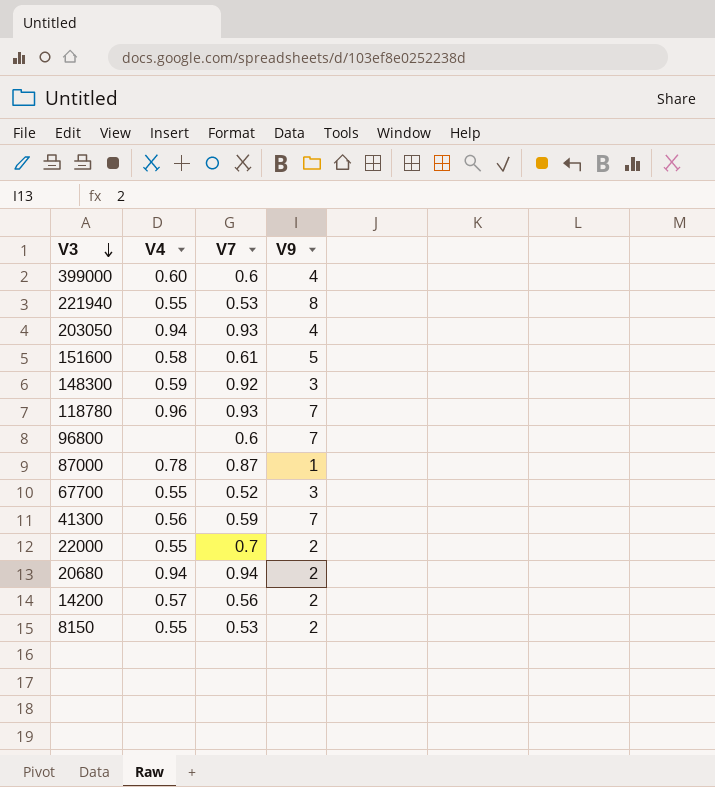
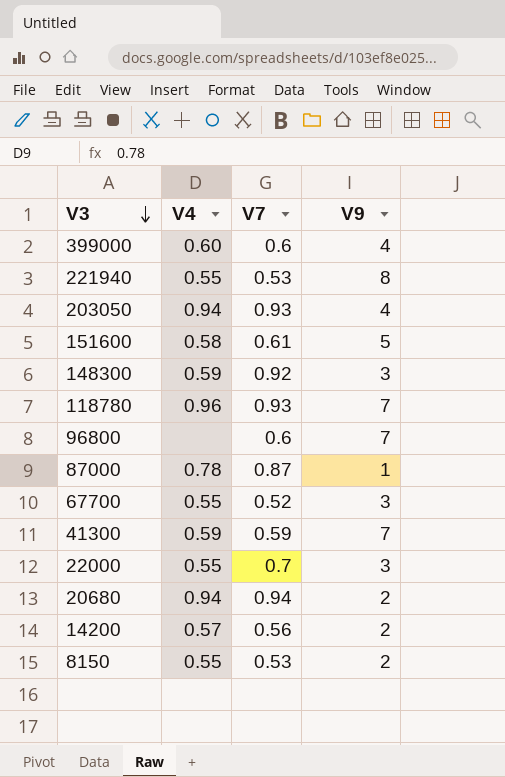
41300 | V4: 0.56 -> 0.59
22000 | V9: 2 -> 3

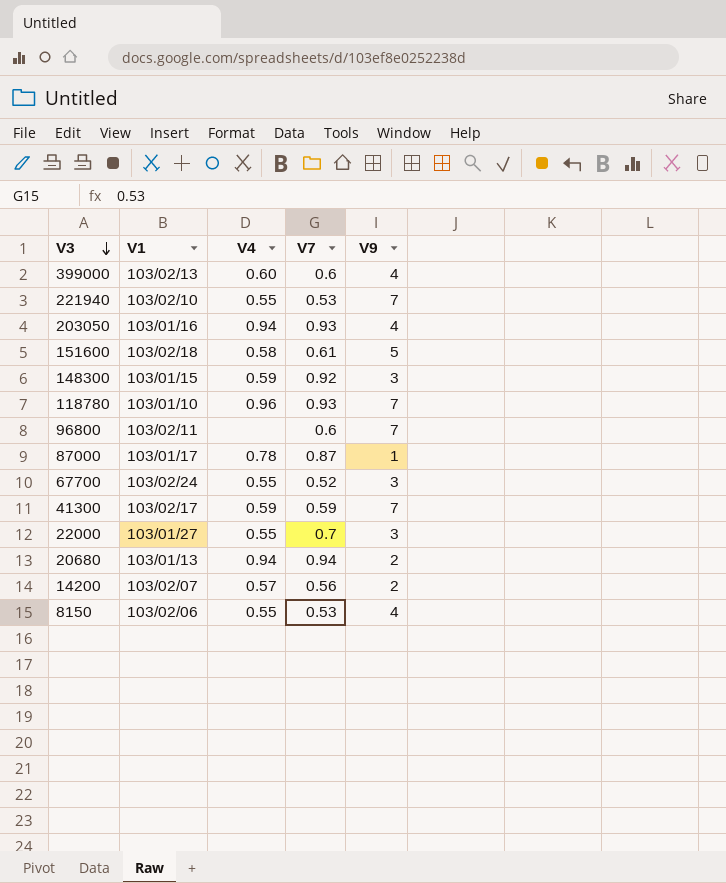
column V1 | position: none -> 2
221940 | V9: 8 -> 7
8150 | V9: 2 -> 4

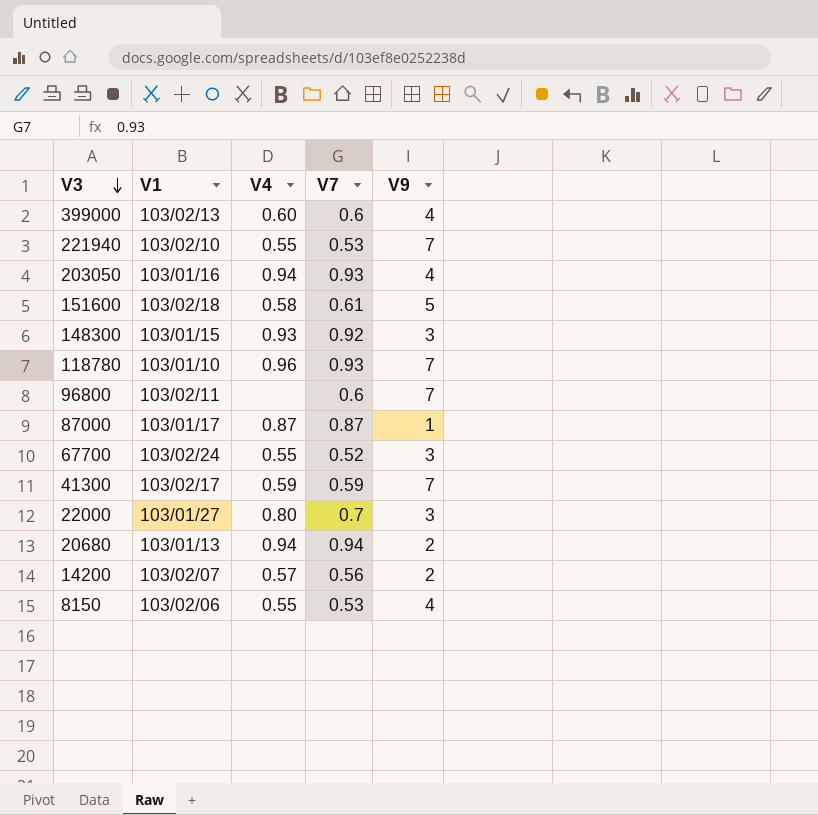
148300 | V4: 0.59 -> 0.93
87000 | V4: 0.78 -> 0.87
22000 | V4: 0.55 -> 0.80

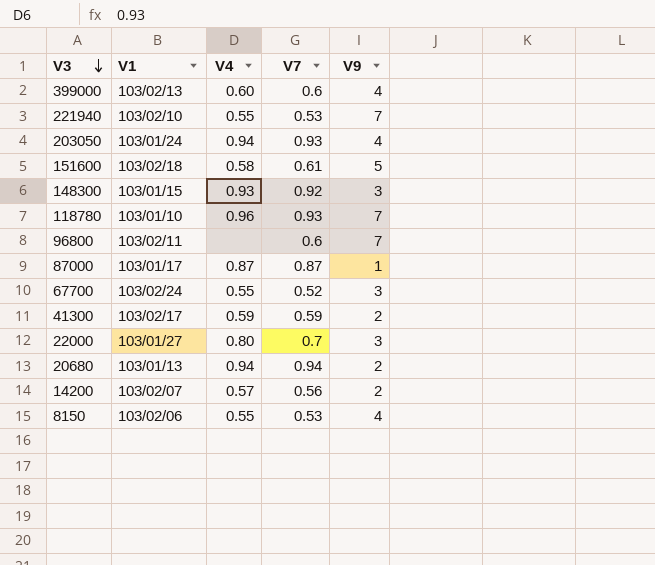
203050 | V1: 103/01/16 -> 103/01/24
41300 | V9: 7 -> 2

